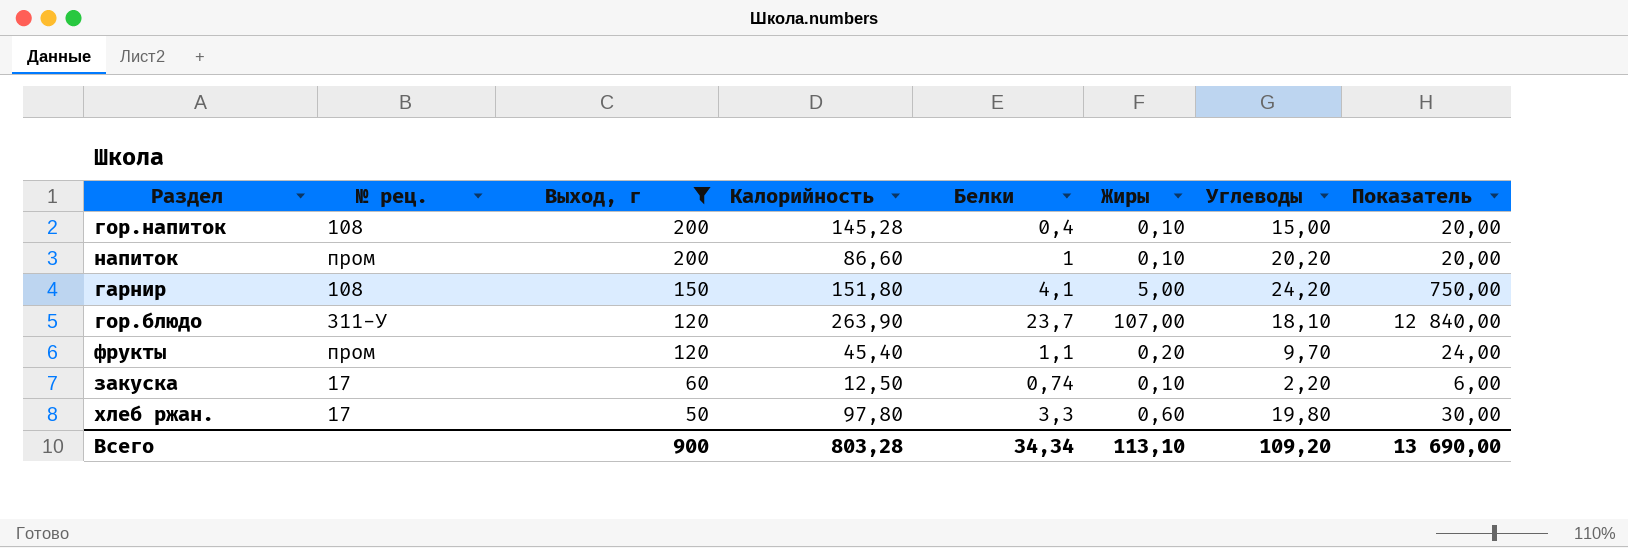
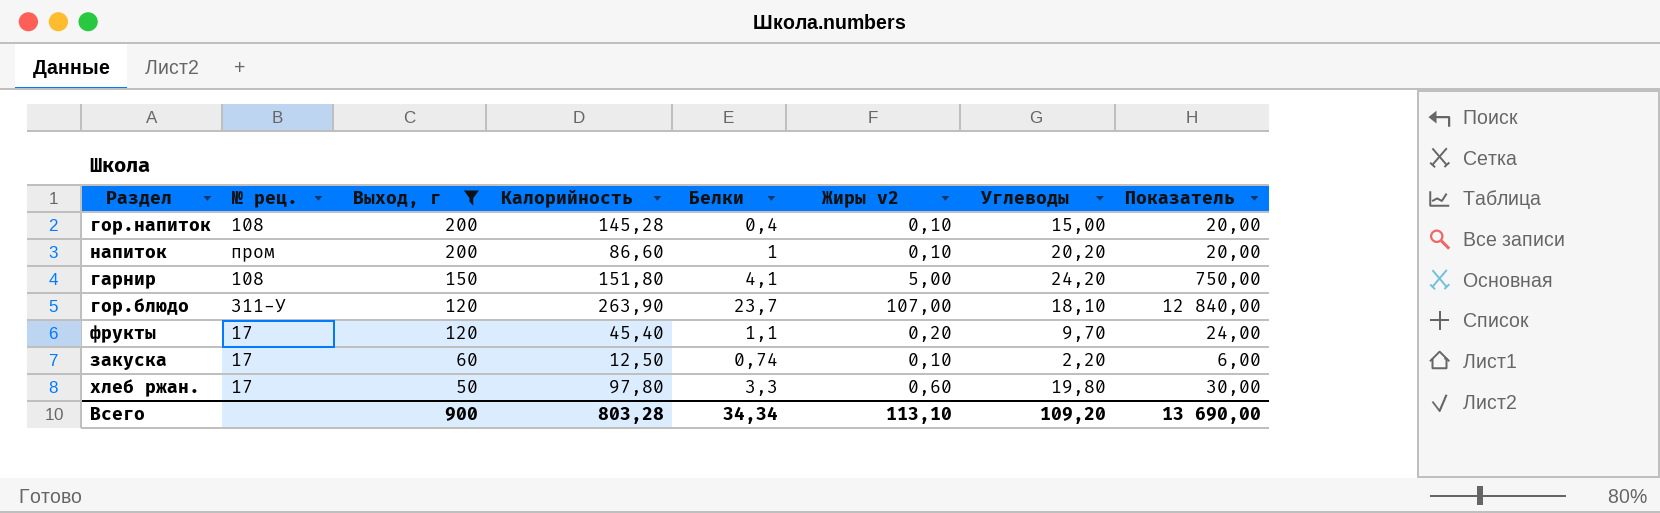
column name: Жиры -> Жиры v2
фрукты | № рец.: пром -> 17

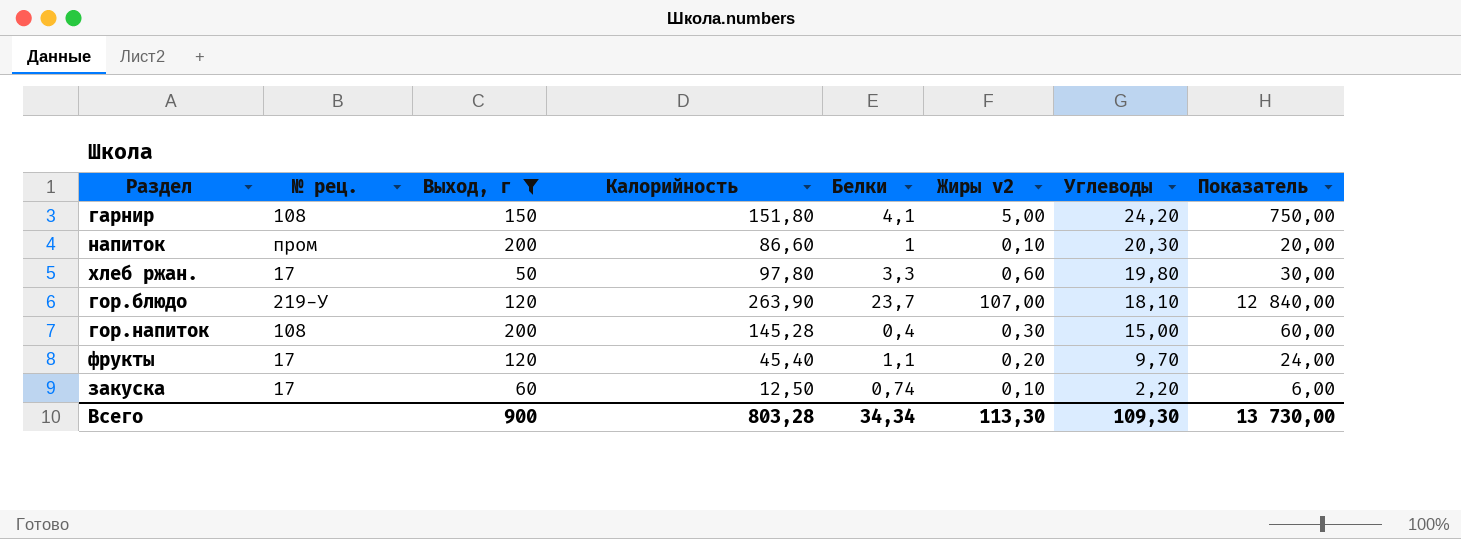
row order: Выход, г descending -> Углеводы descending
напиток | Углеводы: 20,20 -> 20,30
гор.блюдо | № рец.: 311-У -> 219-У
гор.напиток | Жиры v2: 0,10 -> 0,30
гор.напиток | Показатель: 20,00 -> 60,00
Всего | Жиры v2: 113,10 -> 113,30
Всего | Углеводы: 109,20 -> 109,30
Всего | Показатель: 13 690,00 -> 13 730,00

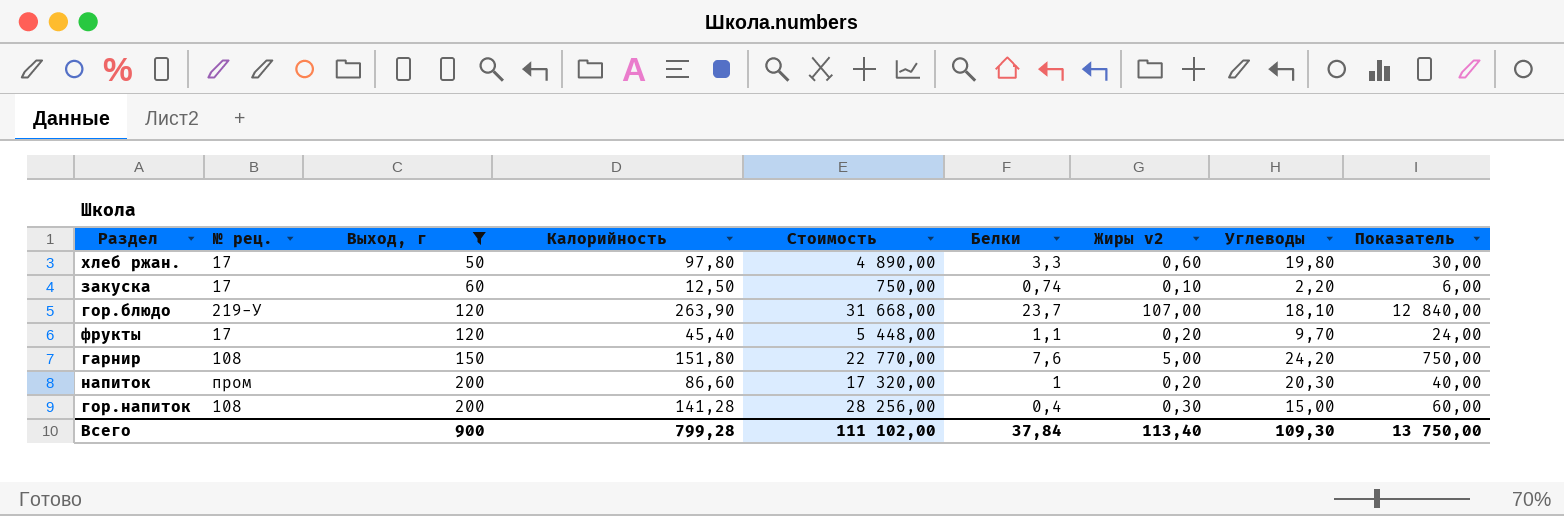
row order: Углеводы descending -> Выход, г ascending
column Стоимость | formula: none -> [Выход, г] * [Калорийность]
гарнир | Белки: 4,1 -> 7,6
напиток | Жиры v2: 0,10 -> 0,20
напиток | Показатель: 20,00 -> 40,00
гор.напиток | Калорийность: 145,28 -> 141,28
Всего | Калорийность: 803,28 -> 799,28
Всего | Белки: 34,34 -> 37,84
Всего | Жиры v2: 113,30 -> 113,40
Всего | Показатель: 13 730,00 -> 13 750,00

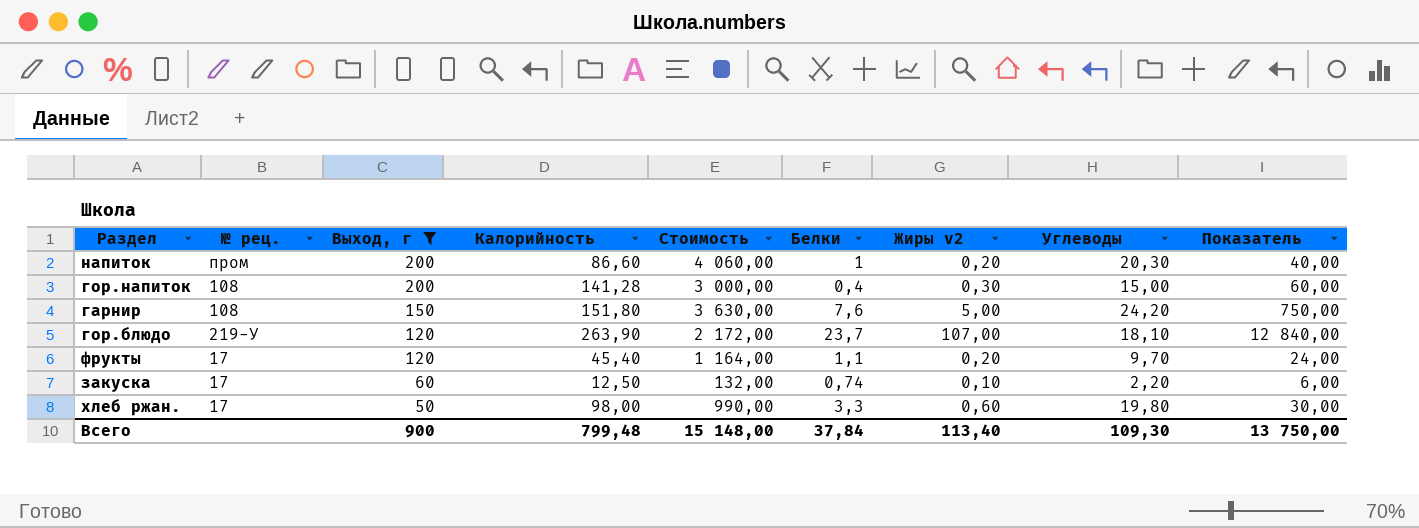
row order: Выход, г ascending -> Выход, г descending
column Стоимость | formula: [Выход, г] * [Калорийность] -> [Выход, г] * [Углеводы]
хлеб ржан. | Калорийность: 97,80 -> 98,00
Всего | Калорийность: 799,28 -> 799,48
Всего | Стоимость: 111 102,00 -> 15 148,00

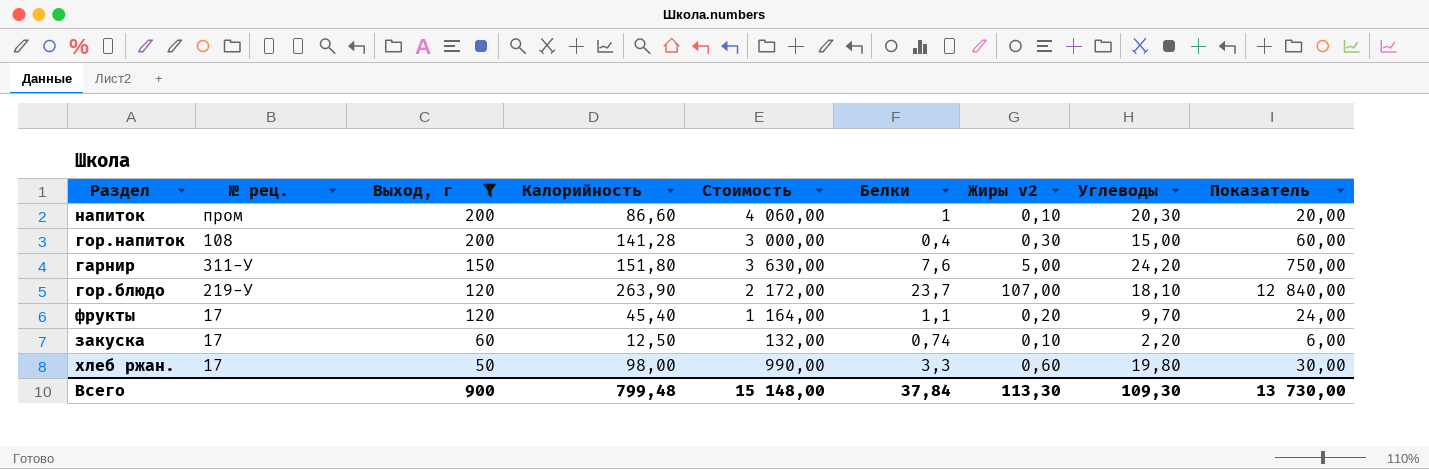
напиток | Жиры v2: 0,20 -> 0,10
напиток | Показатель: 40,00 -> 20,00
гарнир | № рец.: 108 -> 311-У
Всего | Жиры v2: 113,40 -> 113,30
Всего | Показатель: 13 750,00 -> 13 730,00

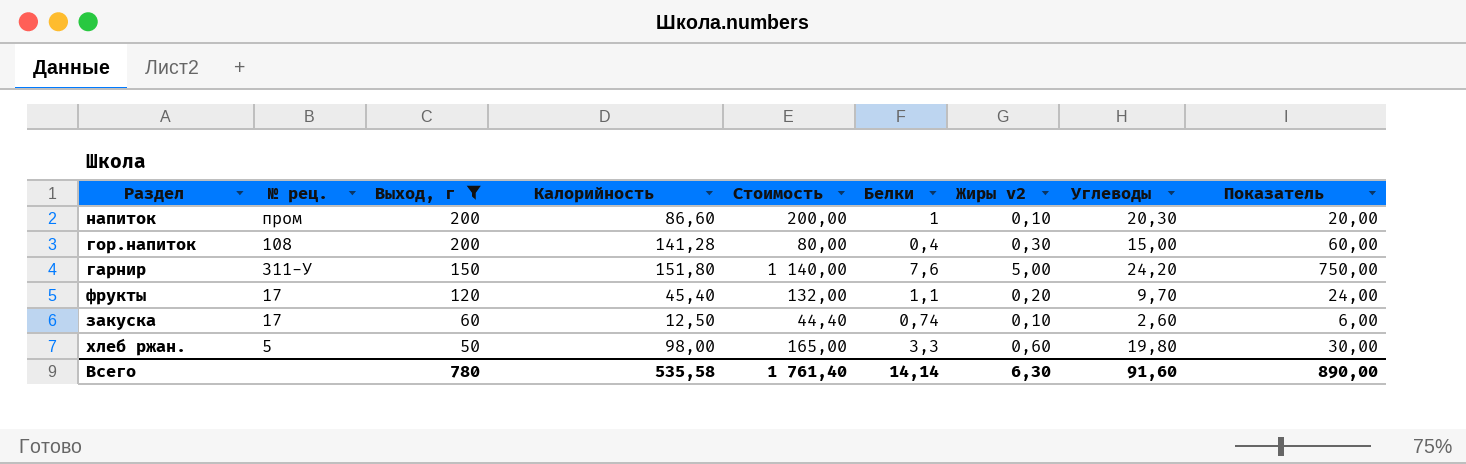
column Стоимость | formula: [Выход, г] * [Углеводы] -> [Выход, г] * [Белки]
row гор.блюдо: 219-У | 120 | 263,90 | 2 172,00 | 23,7 | 107,00 | 18,10 | 12 840,00 -> none
закуска | Углеводы: 2,20 -> 2,60
хлеб ржан. | № рец.: 17 -> 5
Всего | Выход, г: 900 -> 780
Всего | Калорийность: 799,48 -> 535,58
Всего | Стоимость: 15 148,00 -> 1 761,40
Всего | Белки: 37,84 -> 14,14
Всего | Жиры v2: 113,30 -> 6,30
Всего | Углеводы: 109,30 -> 91,60
Всего | Показатель: 13 730,00 -> 890,00

